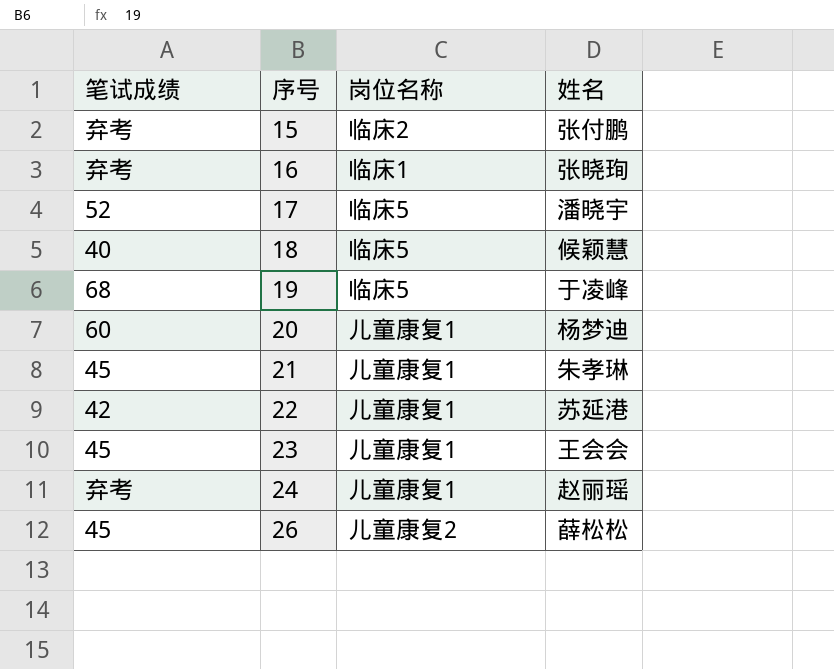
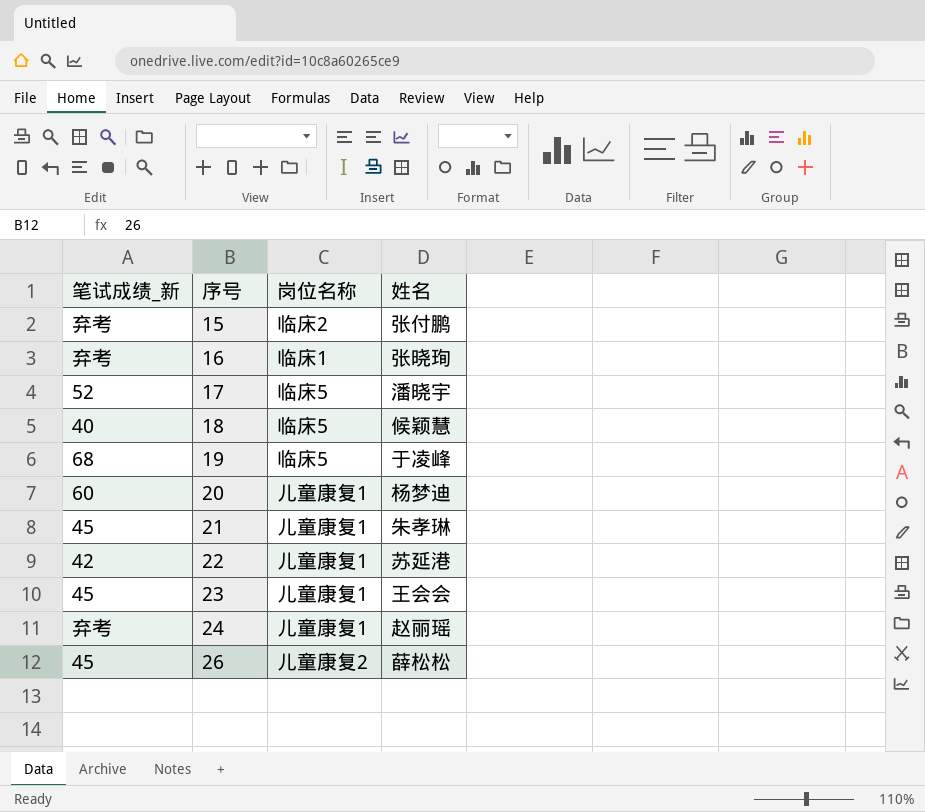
column name: 笔试成绩 -> 笔试成绩_新

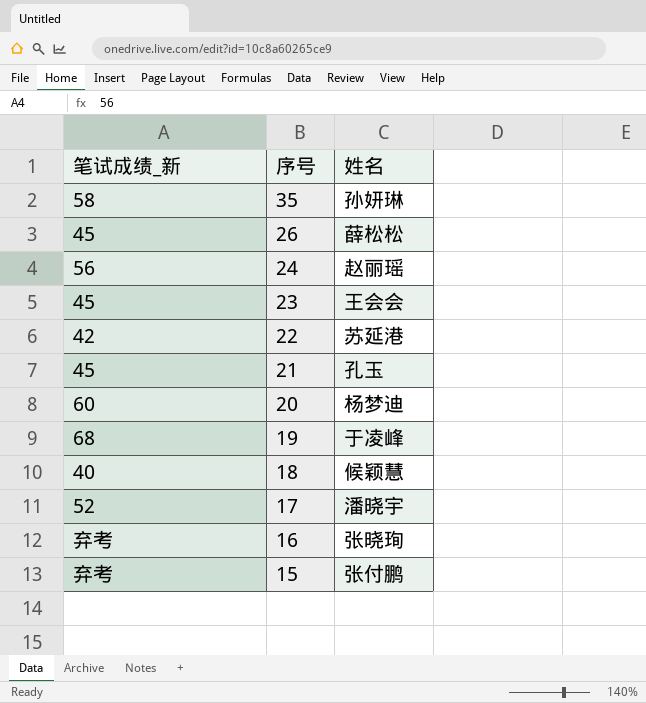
row order: 序号 ascending -> 序号 descending
column 岗位名称 | position: 3 -> none
row 35: none -> 58 | 孙妍琳
24 | 笔试成绩_新: 弃考 -> 56
21 | 姓名: 朱孝琳 -> 孔玉

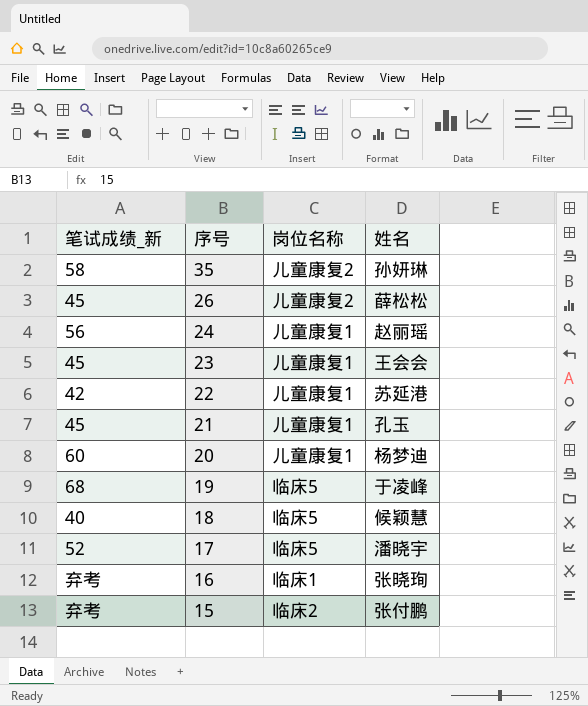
column 岗位名称 | position: none -> 3

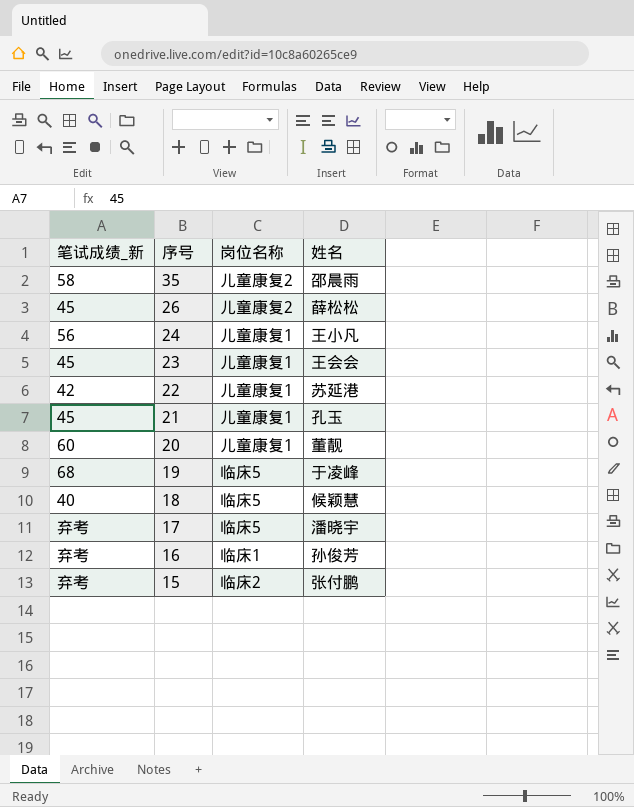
35 | 姓名: 孙妍琳 -> 邵晨雨
24 | 姓名: 赵丽瑶 -> 王小凡
20 | 姓名: 杨梦迪 -> 董靓
17 | 笔试成绩_新: 52 -> 弃考
16 | 姓名: 张晓珣 -> 孙俊芳

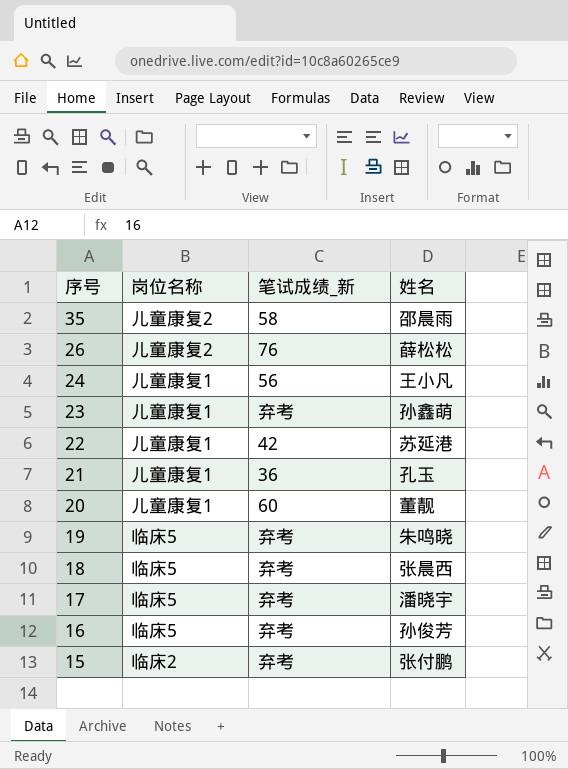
column 笔试成绩_新 | position: 1 -> 3
26 | 笔试成绩_新: 45 -> 76
23 | 笔试成绩_新: 45 -> 弃考
23 | 姓名: 王会会 -> 孙鑫萌
21 | 笔试成绩_新: 45 -> 36
19 | 笔试成绩_新: 68 -> 弃考
19 | 姓名: 于凌峰 -> 朱鸣晓
18 | 笔试成绩_新: 40 -> 弃考
18 | 姓名: 候颖慧 -> 张晨西
16 | 岗位名称: 临床1 -> 临床5

